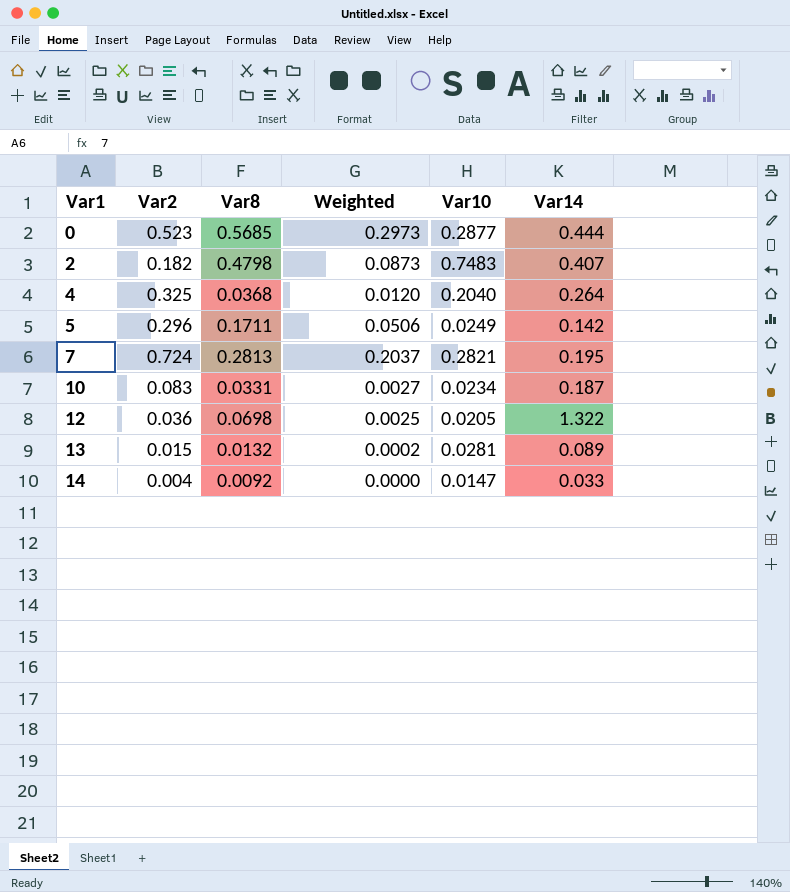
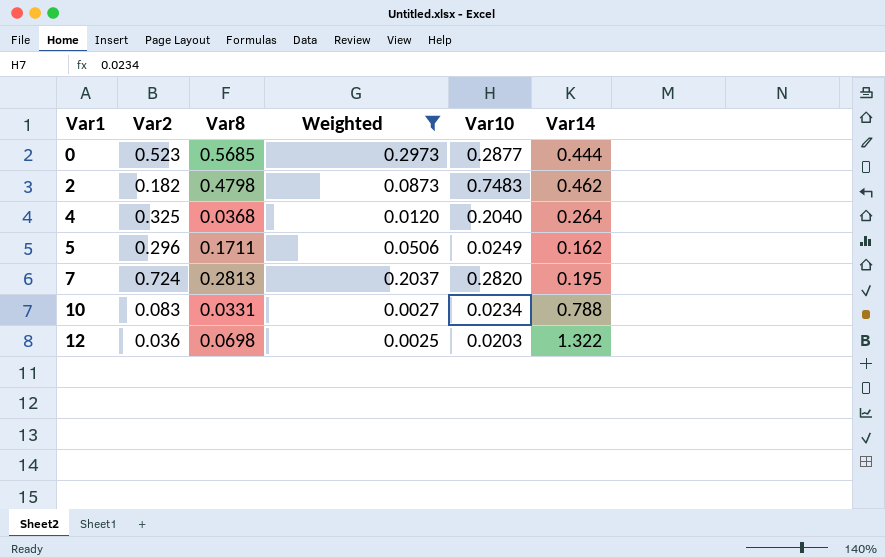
filter: none -> Weighted >= 0.0025
2 | Var14: 0.407 -> 0.462
5 | Var14: 0.142 -> 0.162
7 | Var10: 0.2821 -> 0.2820
10 | Var14: 0.187 -> 0.788
12 | Var10: 0.0205 -> 0.0203

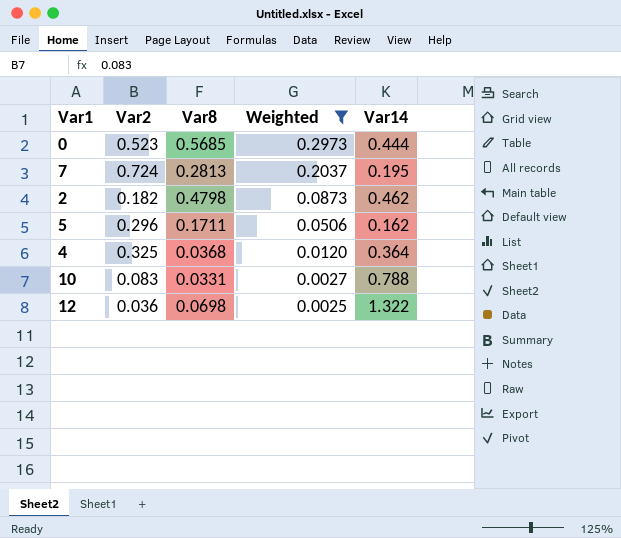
row order: Var1 ascending -> Weighted descending
column Var10 | position: 5 -> none
4 | Var14: 0.264 -> 0.364

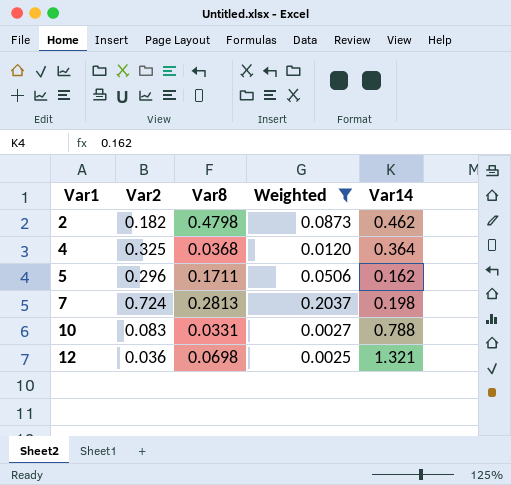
row order: Weighted descending -> Var1 ascending
row 0: 0.523 | 0.5685 | 0.2973 | 0.444 -> none
7 | Var14: 0.195 -> 0.198
12 | Var14: 1.322 -> 1.321

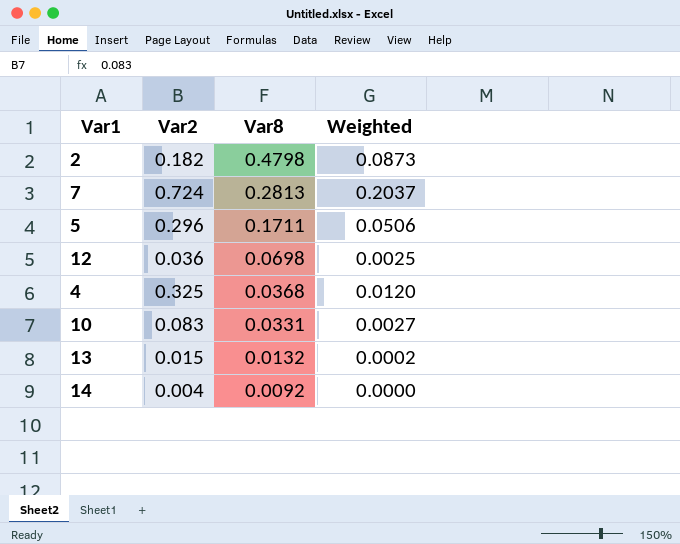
filter: Weighted >= 0.0025 -> none
row order: Var1 ascending -> Var8 descending
column Var14 | position: 5 -> none

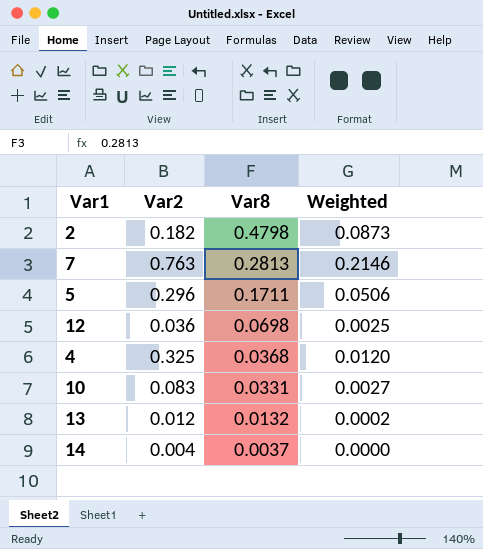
7 | Var2: 0.724 -> 0.763
7 | Weighted: 0.2037 -> 0.2146
13 | Var2: 0.015 -> 0.012
14 | Var8: 0.0092 -> 0.0037

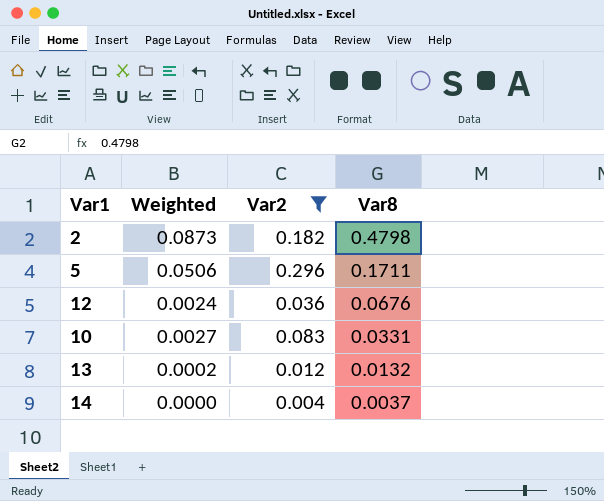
filter: none -> Var2 <= 0.296
column Weighted | position: 4 -> 2
12 | Weighted: 0.0025 -> 0.0024
12 | Var8: 0.0698 -> 0.0676

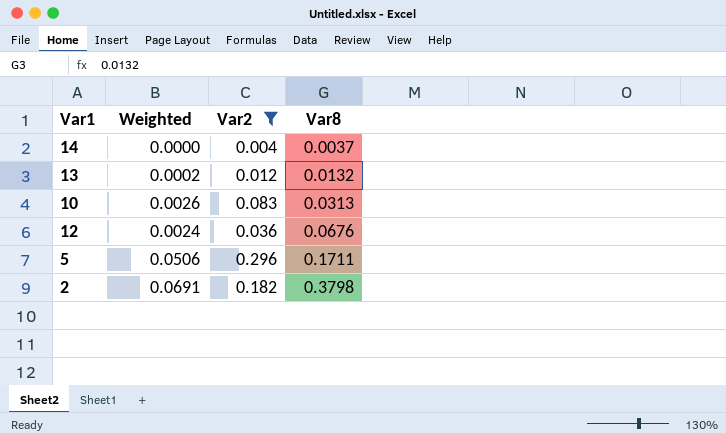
row order: Var8 descending -> Var8 ascending
10 | Weighted: 0.0027 -> 0.0026
10 | Var8: 0.0331 -> 0.0313
2 | Weighted: 0.0873 -> 0.0691
2 | Var8: 0.4798 -> 0.3798

